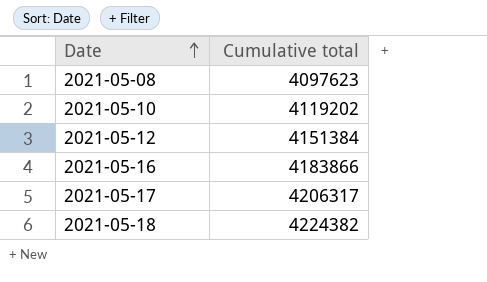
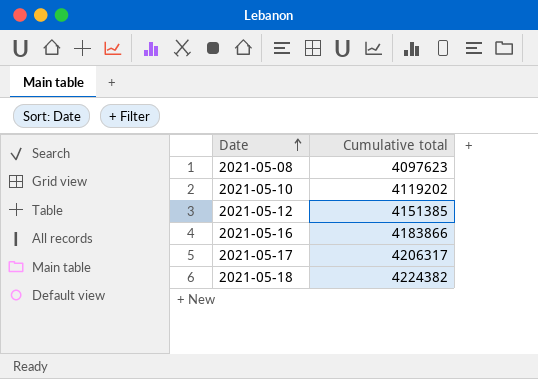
2021-05-12 | Cumulative total: 4151384 -> 4151385

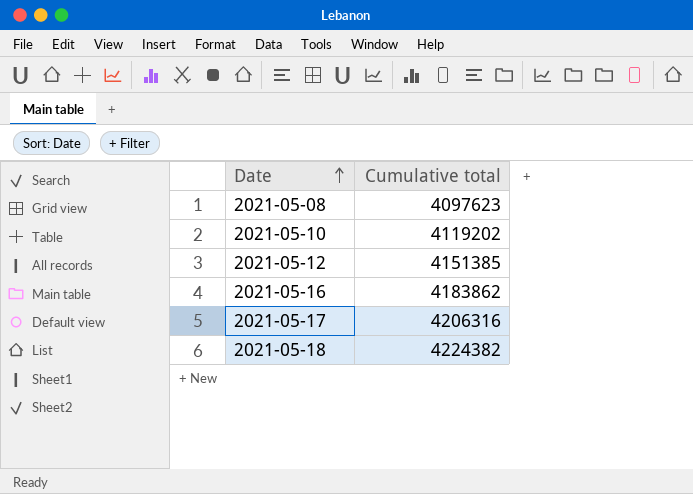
2021-05-16 | Cumulative total: 4183866 -> 4183862
2021-05-17 | Cumulative total: 4206317 -> 4206316

